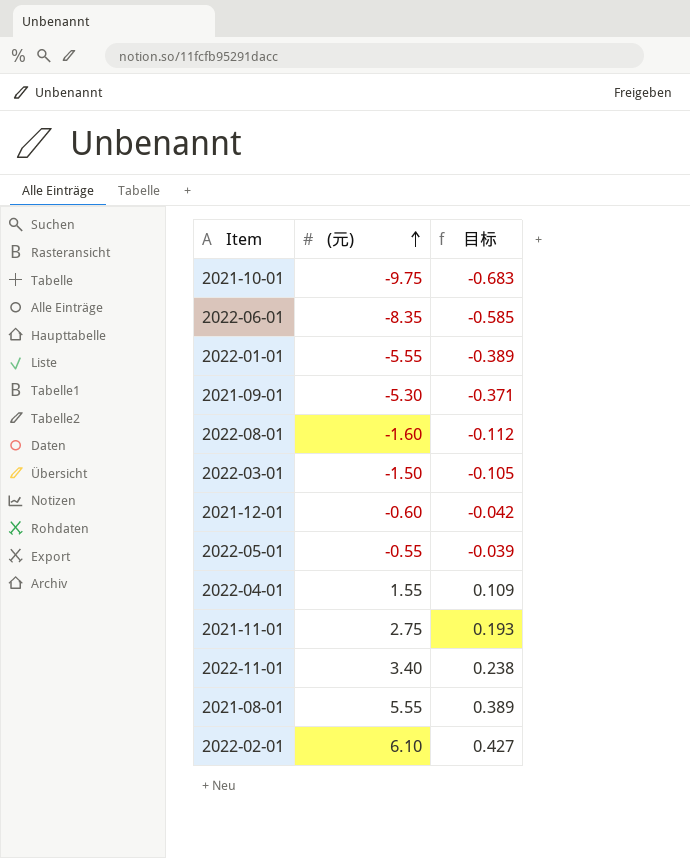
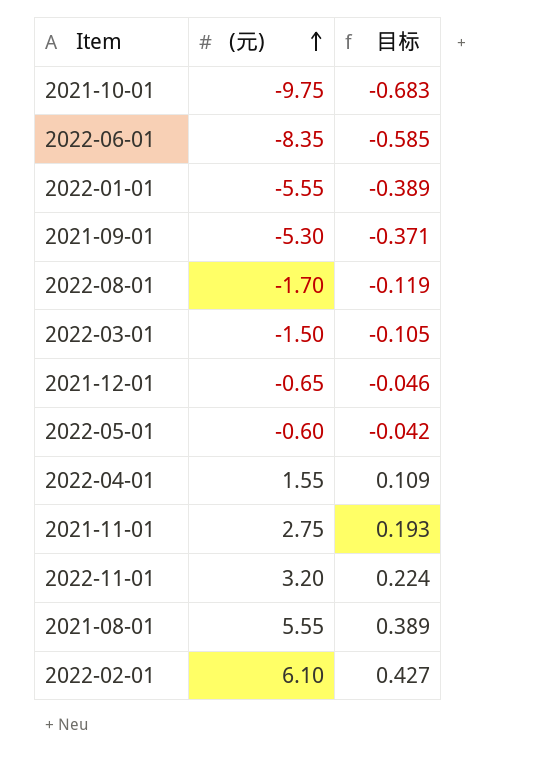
2022-08-01 | (元): -1.60 -> -1.70
2022-08-01 | 目标: -0.112 -> -0.119
2021-12-01 | (元): -0.60 -> -0.65
2021-12-01 | 目标: -0.042 -> -0.046
2022-05-01 | (元): -0.55 -> -0.60
2022-05-01 | 目标: -0.039 -> -0.042
2022-11-01 | (元): 3.40 -> 3.20
2022-11-01 | 目标: 0.238 -> 0.224

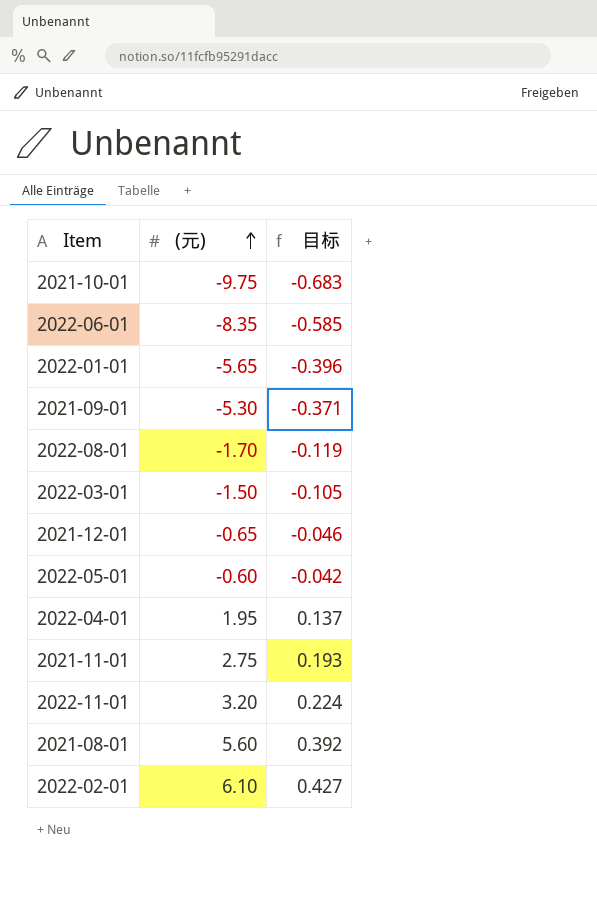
2022-01-01 | (元): -5.55 -> -5.65
2022-01-01 | 目标: -0.389 -> -0.396
2022-04-01 | (元): 1.55 -> 1.95
2022-04-01 | 目标: 0.109 -> 0.137
2021-08-01 | (元): 5.55 -> 5.60
2021-08-01 | 目标: 0.389 -> 0.392

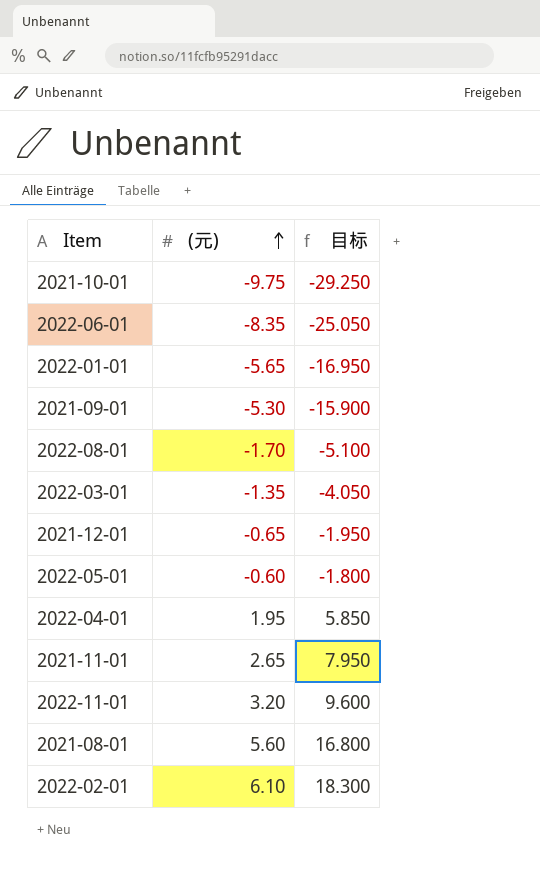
column 目标 | formula: [(元)] * 0.07 -> [(元)] * 3
2022-03-01 | (元): -1.50 -> -1.35
2021-11-01 | (元): 2.75 -> 2.65

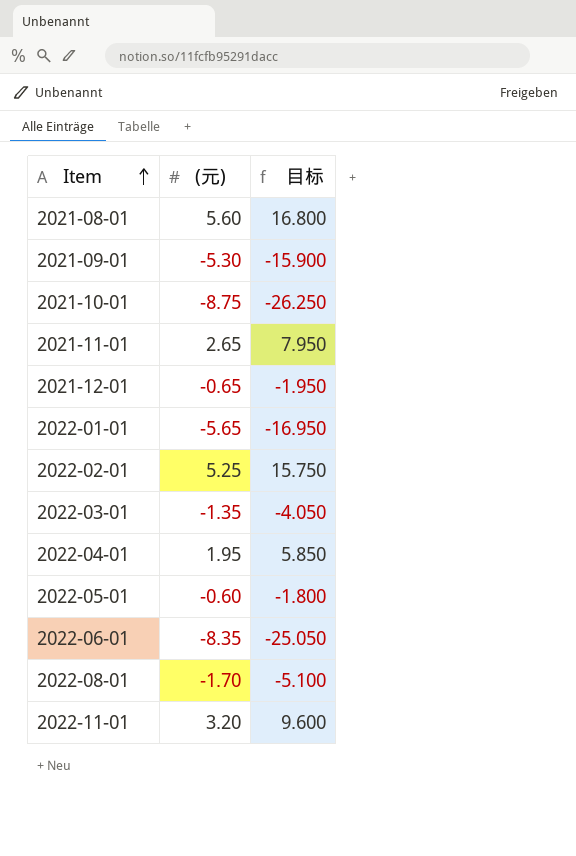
row order: (元) ascending -> Item ascending
2021-10-01 | (元): -9.75 -> -8.75
2021-10-01 | 目标: -29.250 -> -26.250
2022-02-01 | (元): 6.10 -> 5.25
2022-02-01 | 目标: 18.300 -> 15.750

